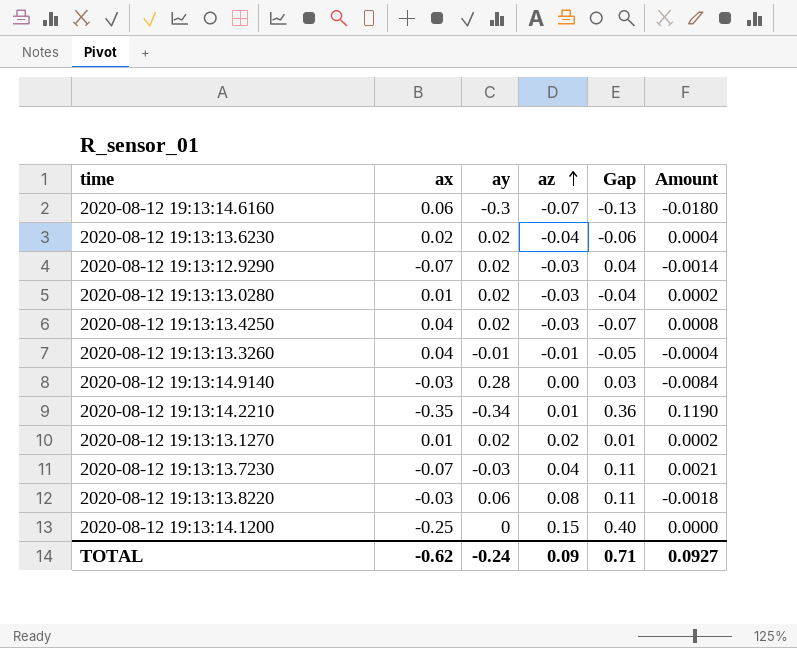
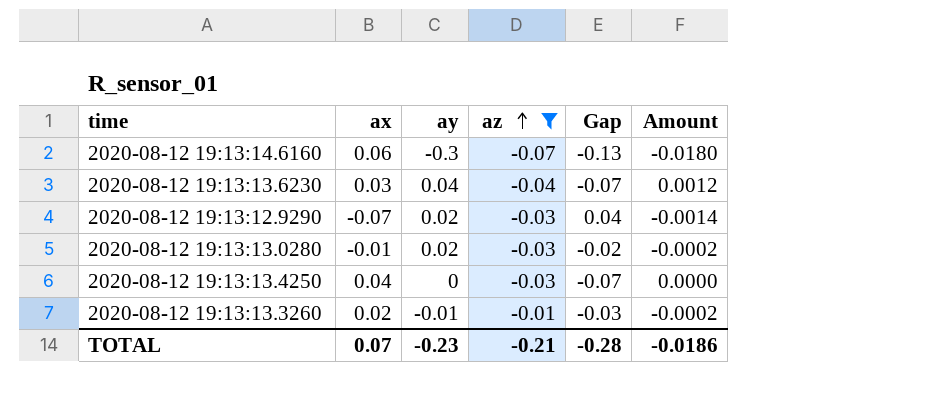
filter: none -> az <= -0.01
2020-08-12 19:13:13.6230 | ax: 0.02 -> 0.03
2020-08-12 19:13:13.6230 | ay: 0.02 -> 0.04
2020-08-12 19:13:13.6230 | Gap: -0.06 -> -0.07
2020-08-12 19:13:13.6230 | Amount: 0.0004 -> 0.0012
2020-08-12 19:13:13.0280 | ax: 0.01 -> -0.01
2020-08-12 19:13:13.0280 | Gap: -0.04 -> -0.02
2020-08-12 19:13:13.0280 | Amount: 0.0002 -> -0.0002
2020-08-12 19:13:13.4250 | ay: 0.02 -> 0
2020-08-12 19:13:13.4250 | Amount: 0.0008 -> 0.0000
2020-08-12 19:13:13.3260 | ax: 0.04 -> 0.02
2020-08-12 19:13:13.3260 | Gap: -0.05 -> -0.03
2020-08-12 19:13:13.3260 | Amount: -0.0004 -> -0.0002
TOTAL | ax: -0.62 -> 0.07
TOTAL | ay: -0.24 -> -0.23
TOTAL | az: 0.09 -> -0.21
TOTAL | Gap: 0.71 -> -0.28
TOTAL | Amount: 0.0927 -> -0.0186

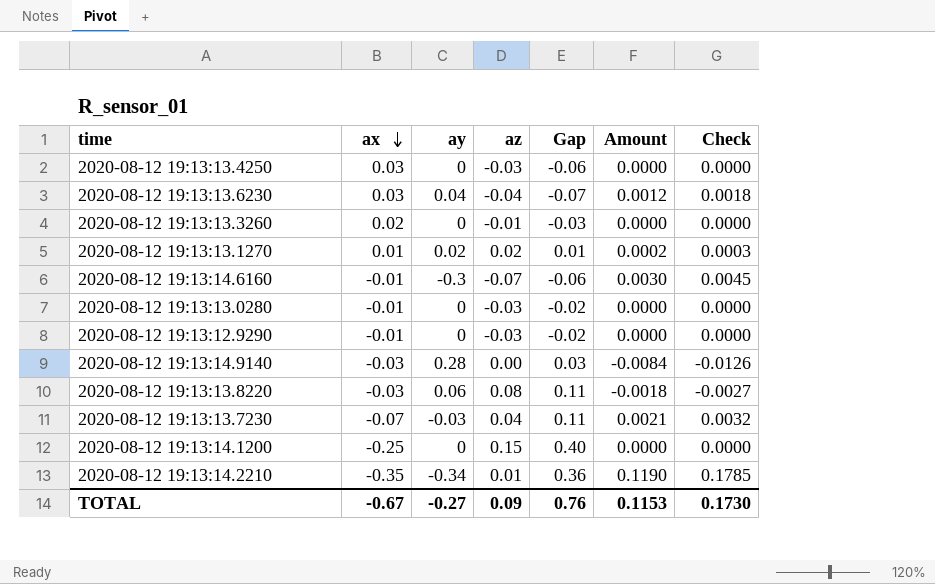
filter: az <= -0.01 -> none
row order: az ascending -> ax descending
column Check | formula: none -> [Amount] * 1.5
2020-08-12 19:13:13.4250 | ax: 0.04 -> 0.03
2020-08-12 19:13:13.4250 | Gap: -0.07 -> -0.06
2020-08-12 19:13:13.3260 | ay: -0.01 -> 0
2020-08-12 19:13:13.3260 | Amount: -0.0002 -> 0.0000
2020-08-12 19:13:14.6160 | ax: 0.06 -> -0.01
2020-08-12 19:13:14.6160 | Gap: -0.13 -> -0.06
2020-08-12 19:13:14.6160 | Amount: -0.0180 -> 0.0030
2020-08-12 19:13:13.0280 | ay: 0.02 -> 0
2020-08-12 19:13:13.0280 | Amount: -0.0002 -> 0.0000
2020-08-12 19:13:12.9290 | ax: -0.07 -> -0.01
2020-08-12 19:13:12.9290 | ay: 0.02 -> 0
2020-08-12 19:13:12.9290 | Gap: 0.04 -> -0.02
2020-08-12 19:13:12.9290 | Amount: -0.0014 -> 0.0000
TOTAL | ax: 0.07 -> -0.67
TOTAL | ay: -0.23 -> -0.27
TOTAL | az: -0.21 -> 0.09
TOTAL | Gap: -0.28 -> 0.76
TOTAL | Amount: -0.0186 -> 0.1153

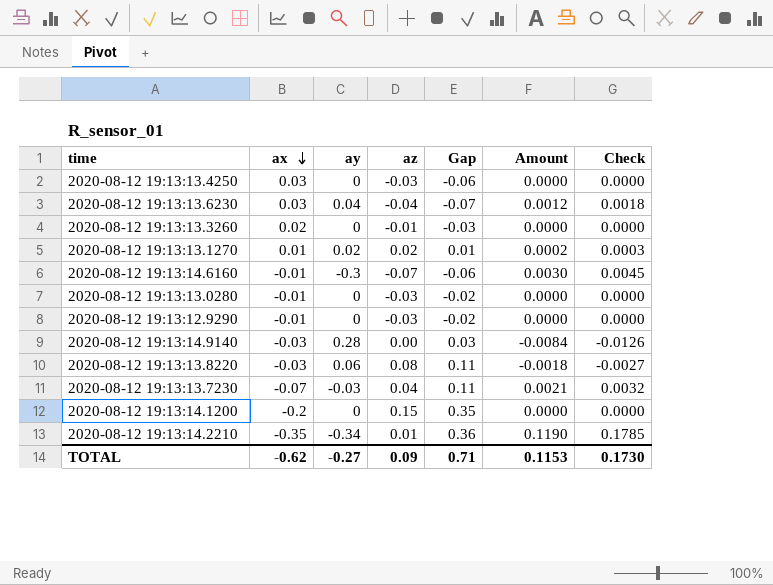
2020-08-12 19:13:14.1200 | ax: -0.25 -> -0.2
2020-08-12 19:13:14.1200 | Gap: 0.40 -> 0.35
TOTAL | ax: -0.67 -> -0.62
TOTAL | Gap: 0.76 -> 0.71

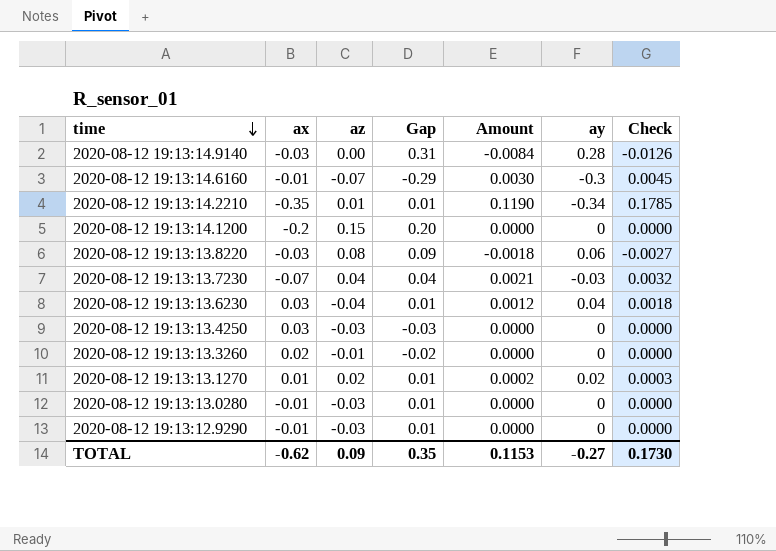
row order: ax descending -> time descending
column Gap | formula: [az] - [ax] -> [ay] - [ax]
column ay | position: 3 -> 6
TOTAL | Gap: 0.71 -> 0.35

